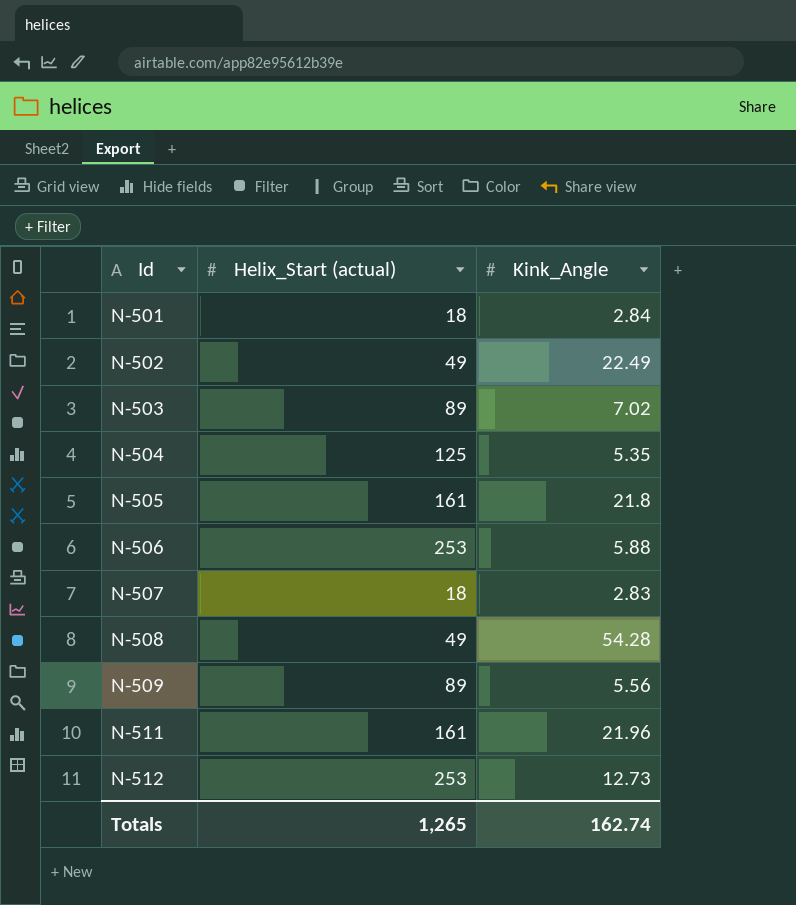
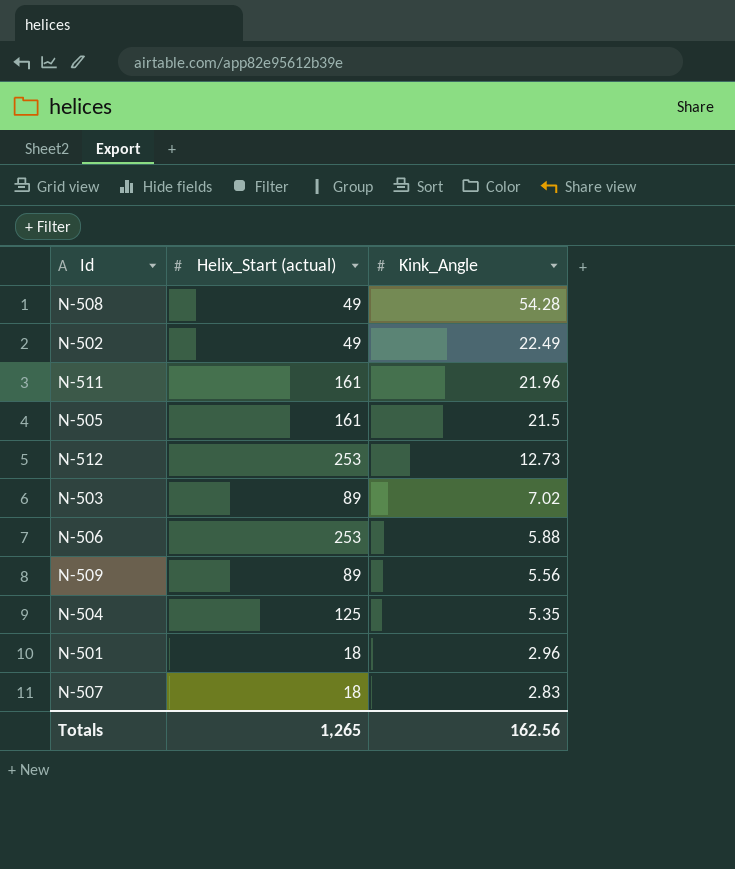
row order: Id ascending -> Kink_Angle descending
N-505 | Kink_Angle: 21.8 -> 21.5
N-501 | Kink_Angle: 2.84 -> 2.96
Totals | Kink_Angle: 162.74 -> 162.56

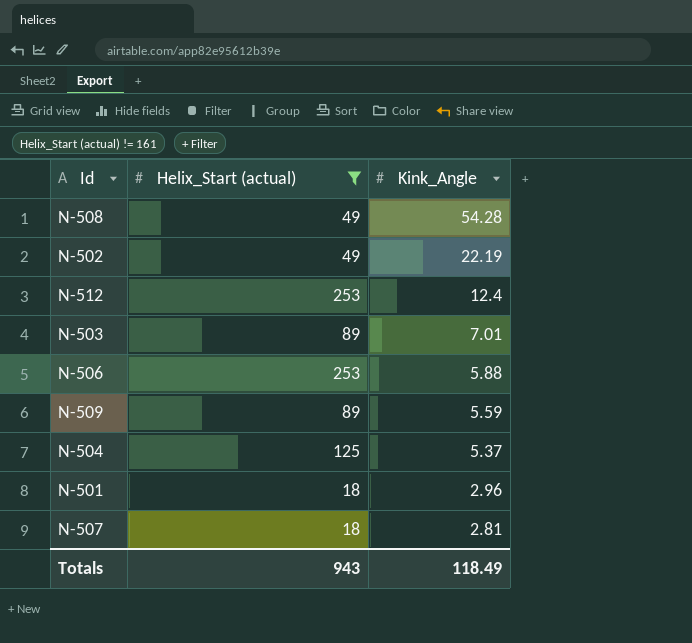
filter: none -> Helix_Start (actual) != 161
N-502 | Kink_Angle: 22.49 -> 22.19
N-512 | Kink_Angle: 12.73 -> 12.4
N-503 | Kink_Angle: 7.02 -> 7.01
N-509 | Kink_Angle: 5.56 -> 5.59
N-504 | Kink_Angle: 5.35 -> 5.37
N-507 | Kink_Angle: 2.83 -> 2.81
Totals | Helix_Start (actual): 1,265 -> 943
Totals | Kink_Angle: 162.56 -> 118.49

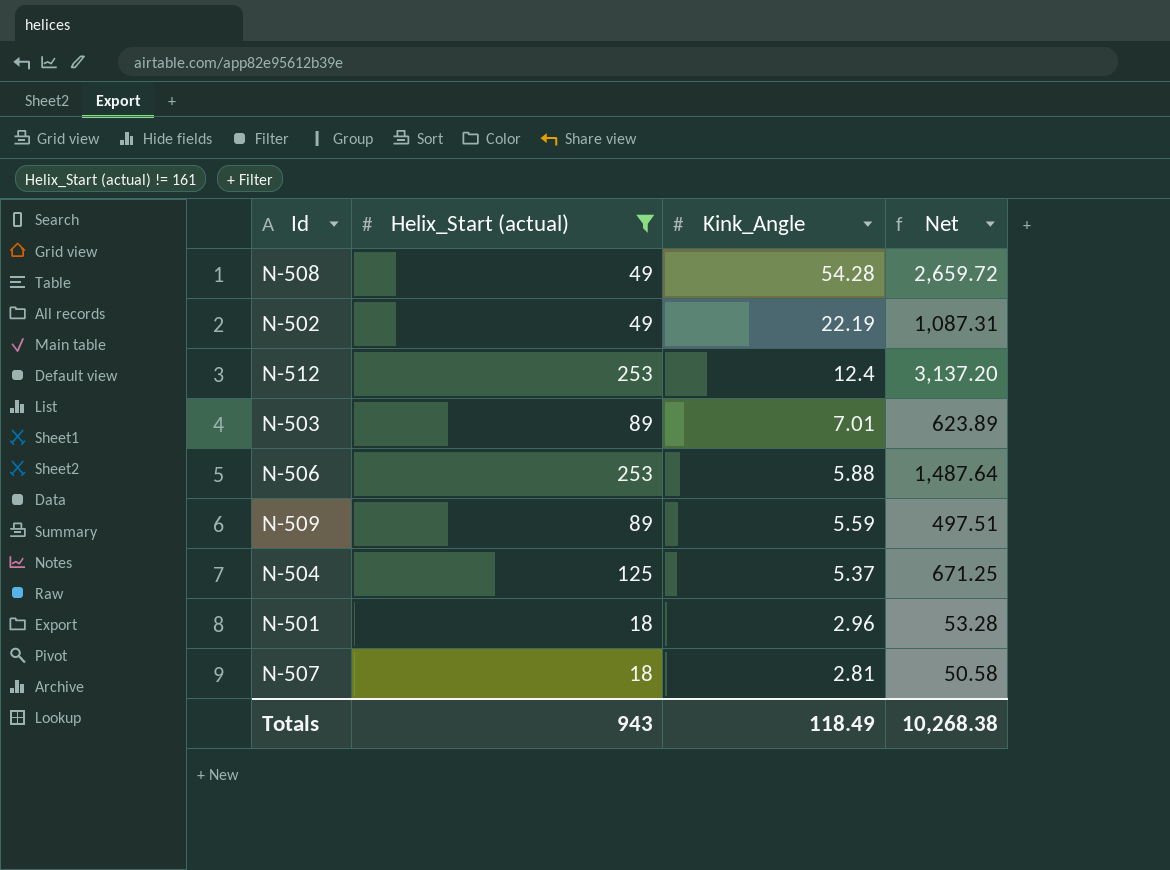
column Net | formula: none -> [Helix_Start (actual)] * [Kink_Angle]

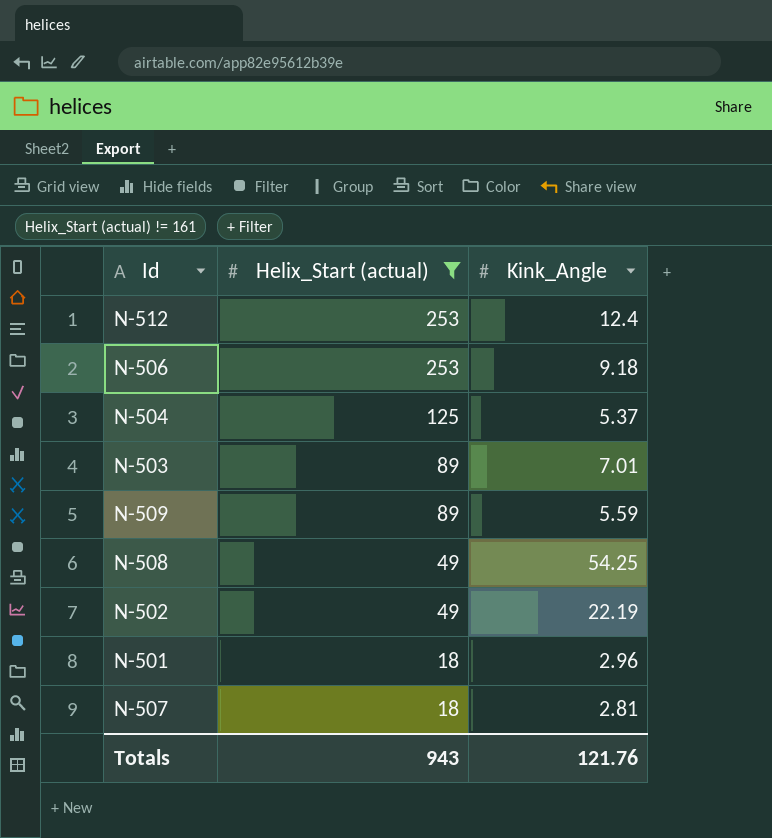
row order: Kink_Angle descending -> Helix_Start (actual) descending
column Net | formula: [Helix_Start (actual)] * [Kink_Angle] -> none
N-506 | Kink_Angle: 5.88 -> 9.18
N-508 | Kink_Angle: 54.28 -> 54.25
Totals | Kink_Angle: 118.49 -> 121.76

